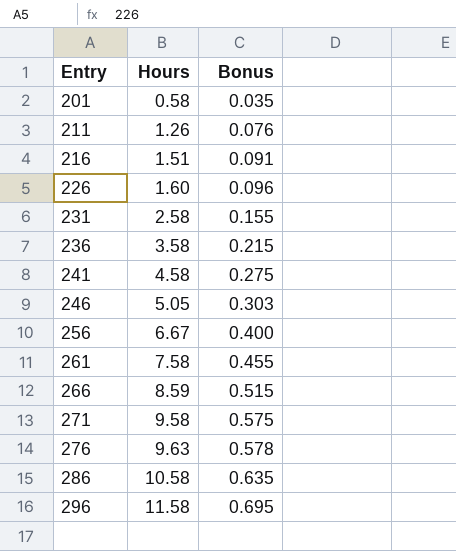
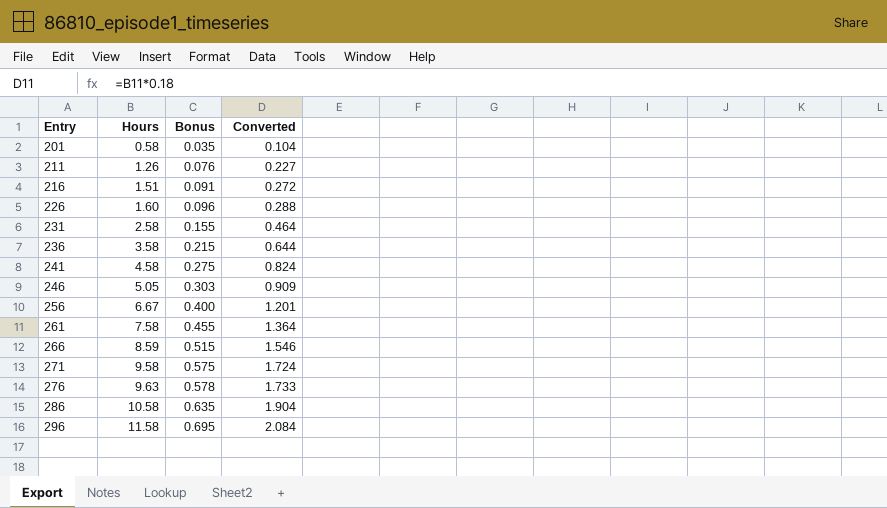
column Converted | formula: none -> [Hours] * 0.18

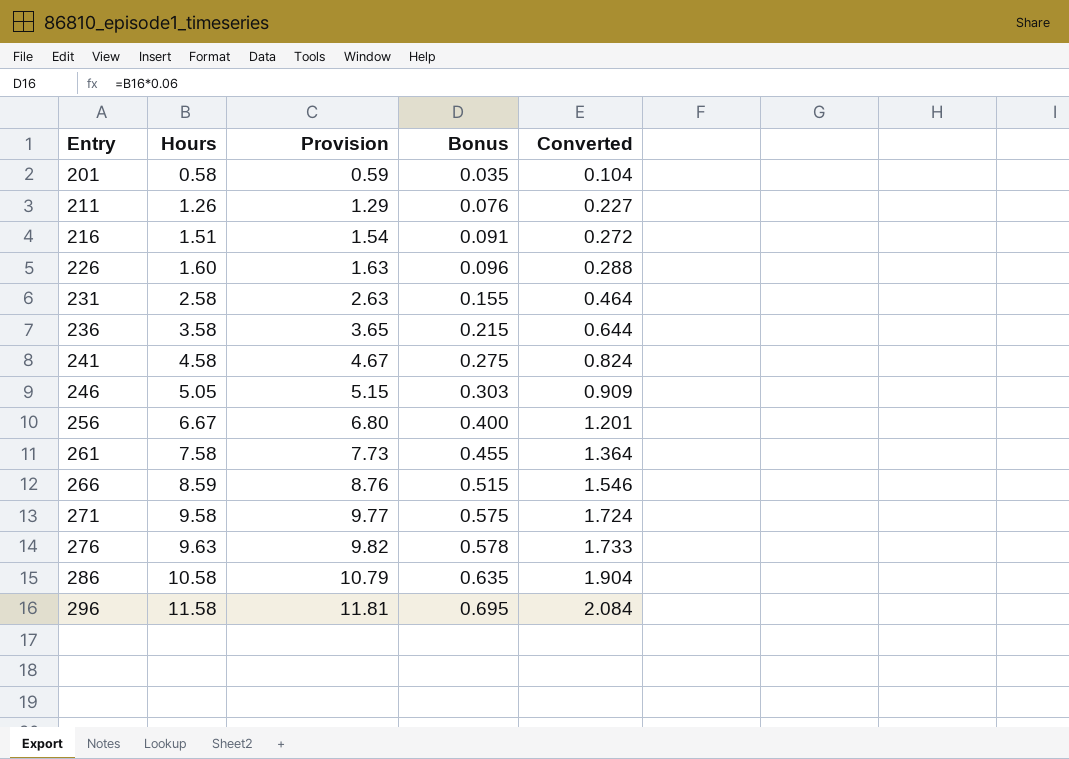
column Provision | formula: none -> [Hours] * 1.02

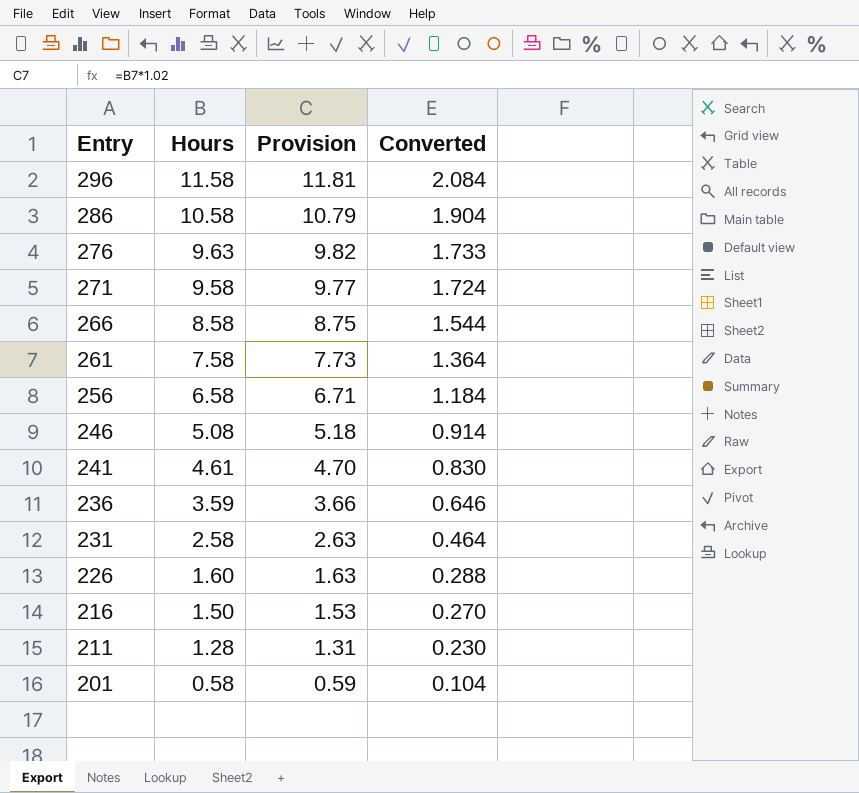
row order: Entry ascending -> Entry descending
column Bonus | formula: [Hours] * 0.06 -> none
266 | Hours: 8.59 -> 8.58
266 | Provision: 8.76 -> 8.75
266 | Converted: 1.546 -> 1.544
256 | Hours: 6.67 -> 6.58
256 | Provision: 6.80 -> 6.71
256 | Converted: 1.201 -> 1.184
246 | Hours: 5.05 -> 5.08
246 | Provision: 5.15 -> 5.18
246 | Converted: 0.909 -> 0.914
241 | Hours: 4.58 -> 4.61
241 | Provision: 4.67 -> 4.70
241 | Converted: 0.824 -> 0.830
236 | Hours: 3.58 -> 3.59
236 | Provision: 3.65 -> 3.66
236 | Converted: 0.644 -> 0.646
216 | Hours: 1.51 -> 1.50
216 | Provision: 1.54 -> 1.53
216 | Converted: 0.272 -> 0.270
211 | Hours: 1.26 -> 1.28
211 | Provision: 1.29 -> 1.31
211 | Converted: 0.227 -> 0.230

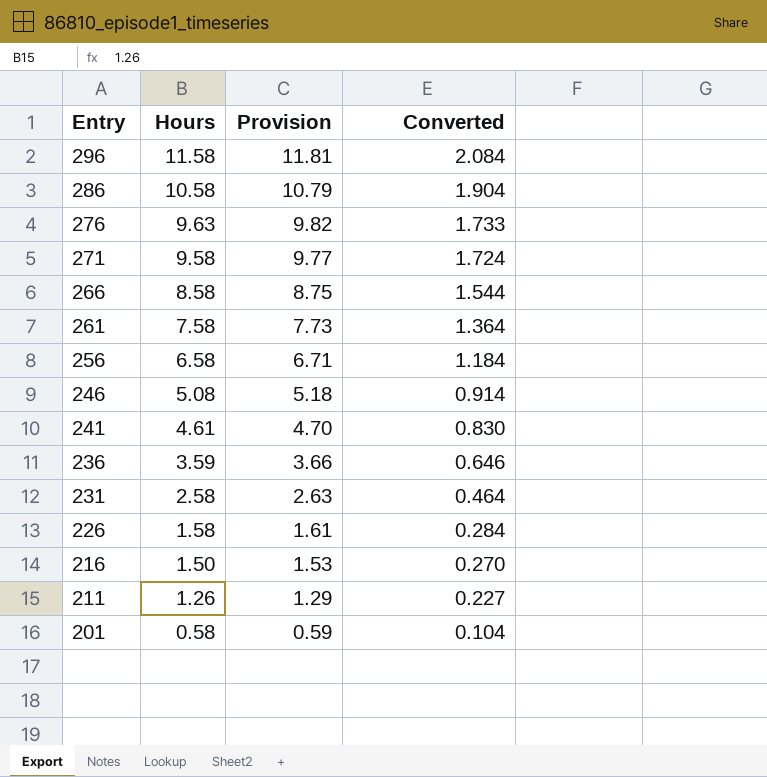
226 | Hours: 1.60 -> 1.58
226 | Provision: 1.63 -> 1.61
226 | Converted: 0.288 -> 0.284
211 | Hours: 1.28 -> 1.26
211 | Provision: 1.31 -> 1.29
211 | Converted: 0.230 -> 0.227

